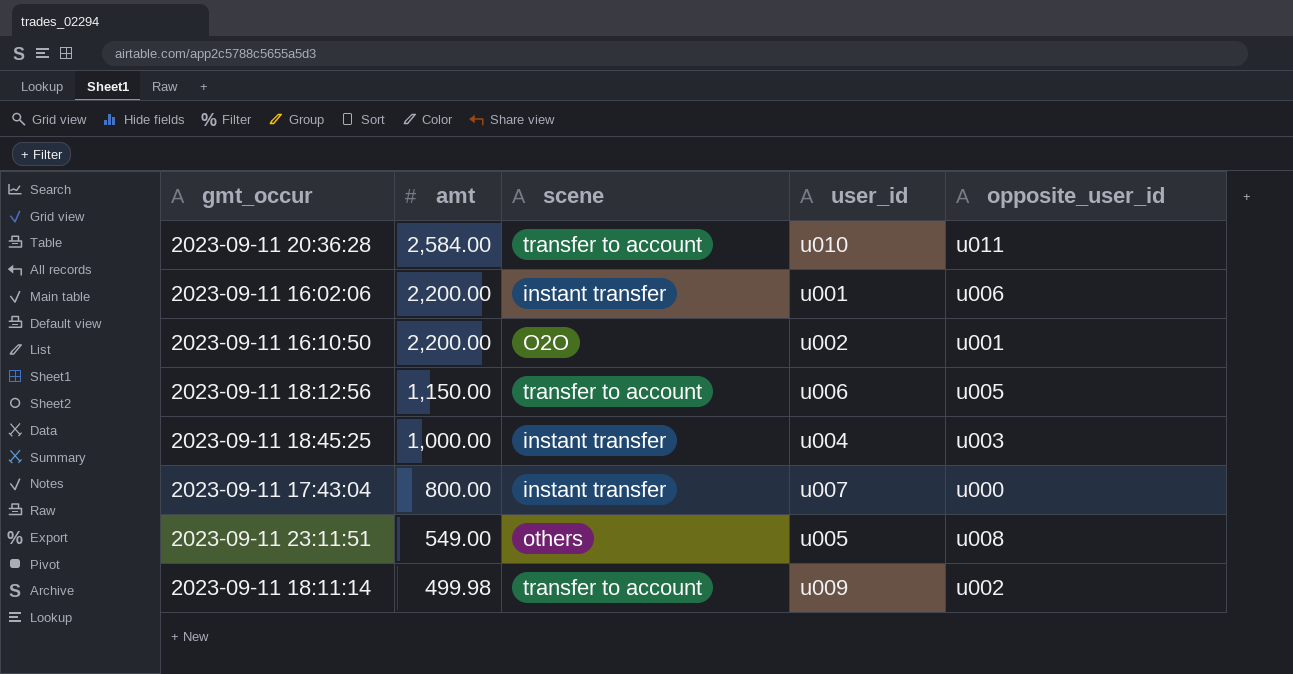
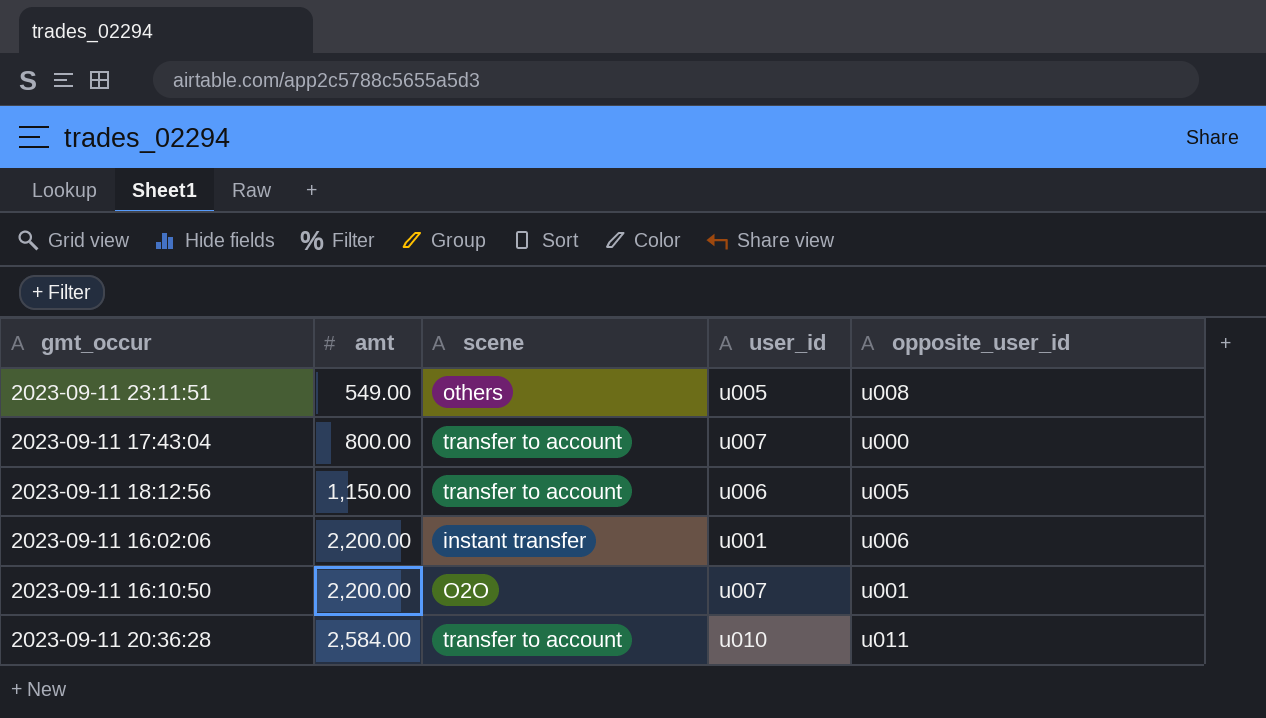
row order: amt descending -> amt ascending
row 2023-09-11 18:45:25: 1,000.00 | instant transfer | u004 | u003 -> none
row 2023-09-11 18:11:14: 499.98 | transfer to account | u009 | u002 -> none
2023-09-11 17:43:04 | scene: instant transfer -> transfer to account
2023-09-11 16:10:50 | user_id: u002 -> u007

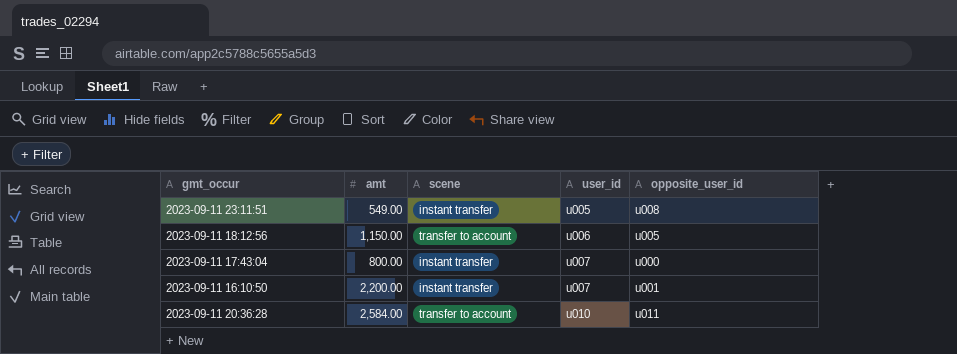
row order: amt ascending -> user_id ascending
row 2023-09-11 16:02:06: 2,200.00 | instant transfer | u001 | u006 -> none
2023-09-11 23:11:51 | scene: others -> instant transfer
2023-09-11 17:43:04 | scene: transfer to account -> instant transfer
2023-09-11 16:10:50 | scene: O2O -> instant transfer

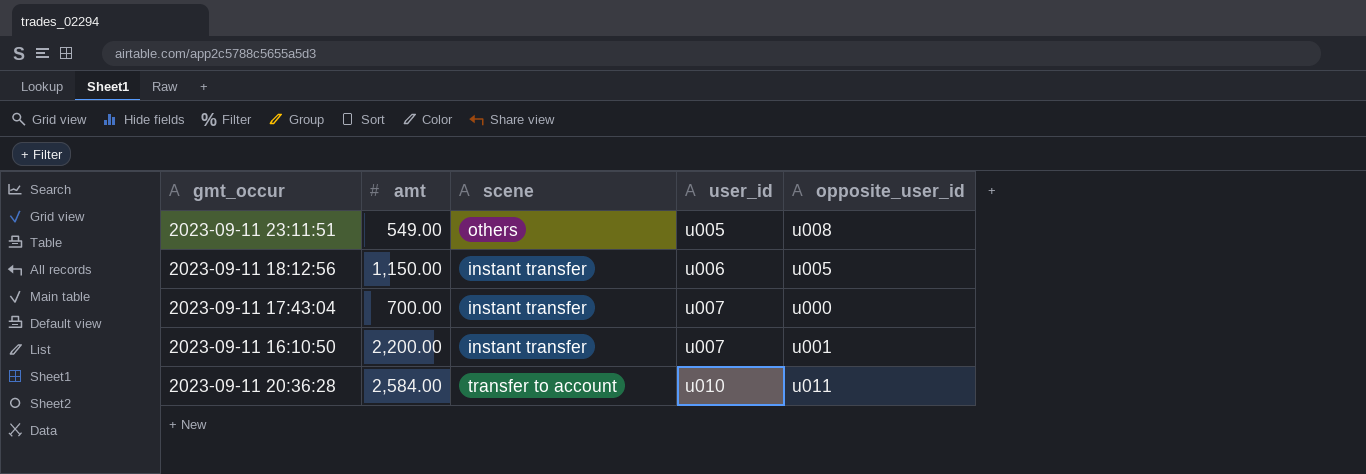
2023-09-11 23:11:51 | scene: instant transfer -> others
2023-09-11 18:12:56 | scene: transfer to account -> instant transfer
2023-09-11 17:43:04 | amt: 800.00 -> 700.00

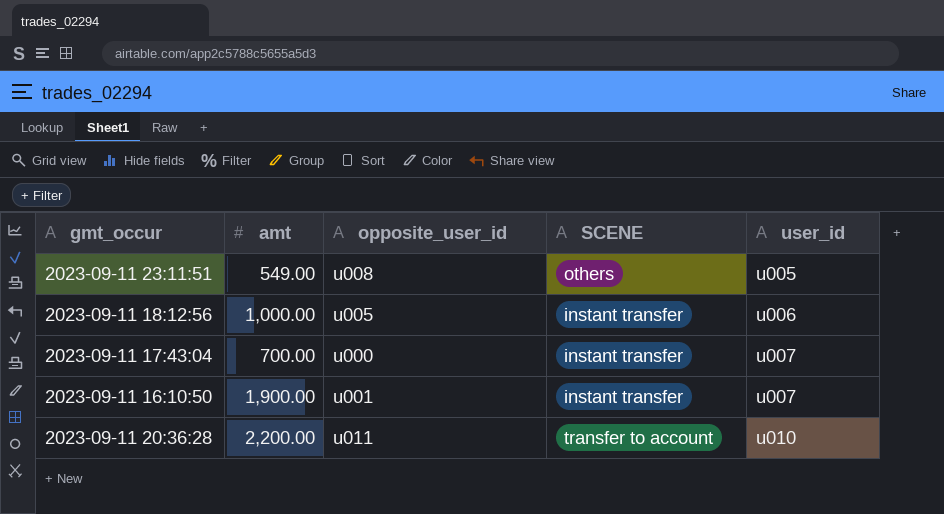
column opposite_user_id | position: 5 -> 3
column name: scene -> SCENE
2023-09-11 18:12:56 | amt: 1,150.00 -> 1,000.00
2023-09-11 16:10:50 | amt: 2,200.00 -> 1,900.00
2023-09-11 20:36:28 | amt: 2,584.00 -> 2,200.00

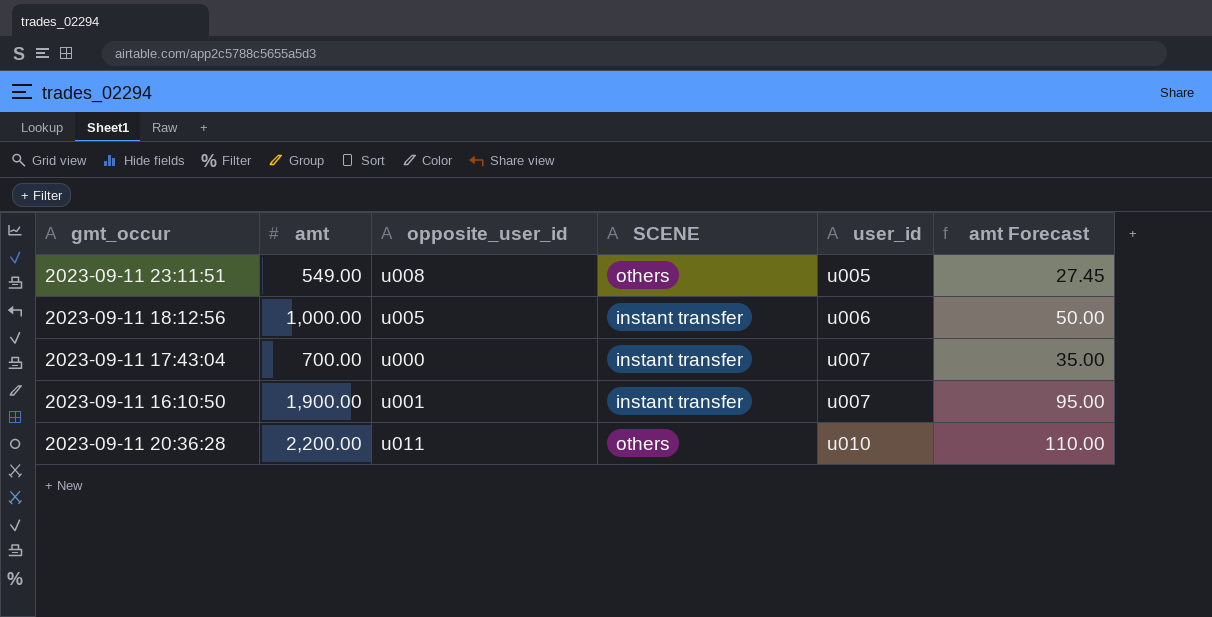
column amt Forecast | formula: none -> [amt] * 0.05
2023-09-11 20:36:28 | SCENE: transfer to account -> others

